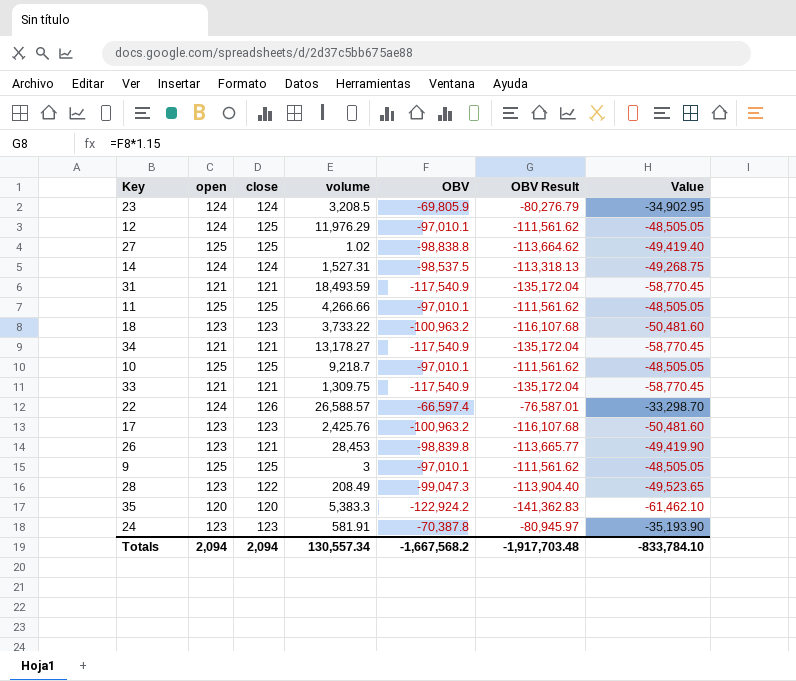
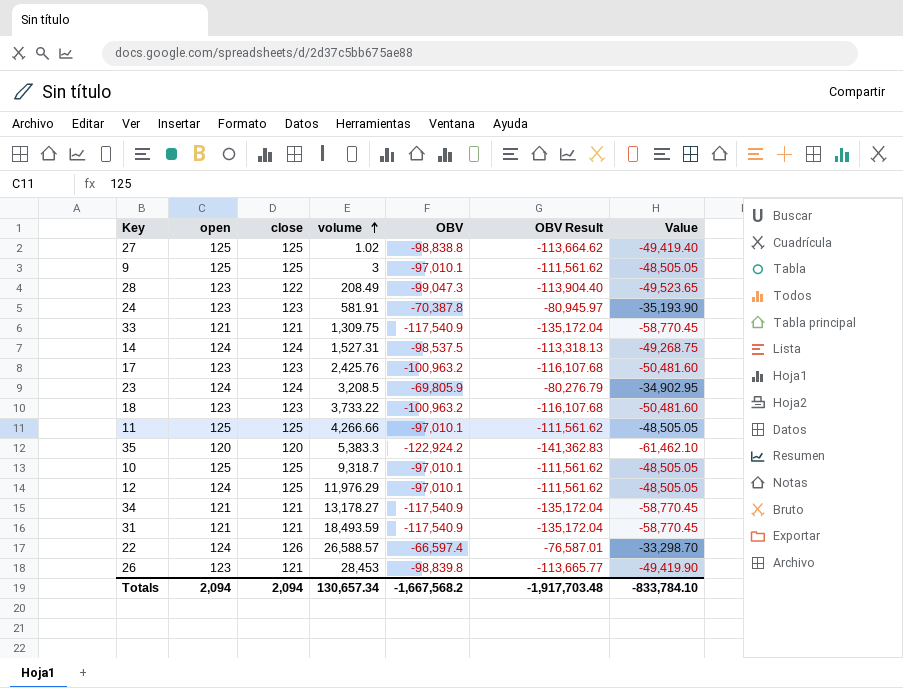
row order: none -> volume ascending
10 | volume: 9,218.7 -> 9,318.7
Totals | volume: 130,557.34 -> 130,657.34

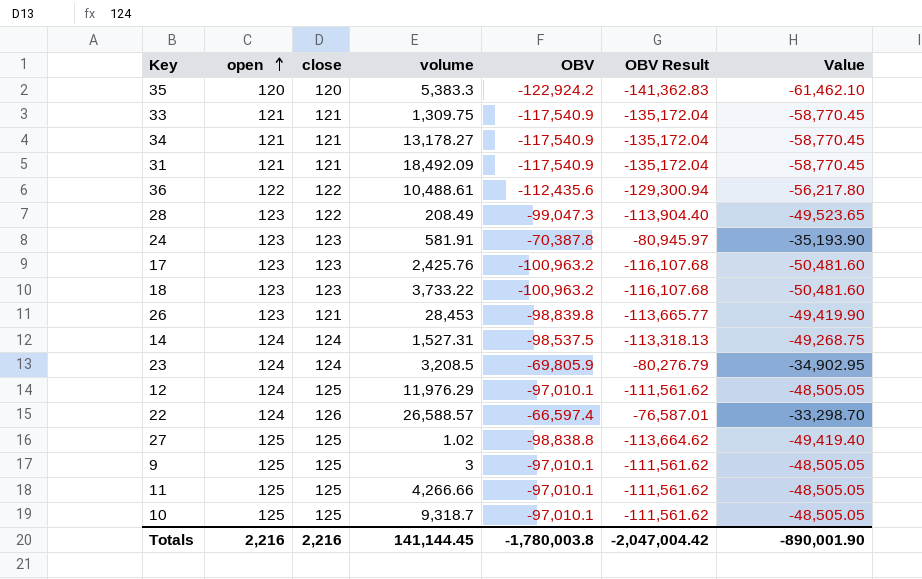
row order: volume ascending -> open ascending
31 | volume: 18,493.59 -> 18,492.09
row 36: none -> 122 | 122 | 10,488.61 | -112,435.6 | -129,300.94 | -56,217.80
Totals | open: 2,094 -> 2,216
Totals | close: 2,094 -> 2,216
Totals | volume: 130,657.34 -> 141,144.45
Totals | OBV: -1,667,568.2 -> -1,780,003.8
Totals | OBV Result: -1,917,703.48 -> -2,047,004.42
Totals | Value: -833,784.10 -> -890,001.90

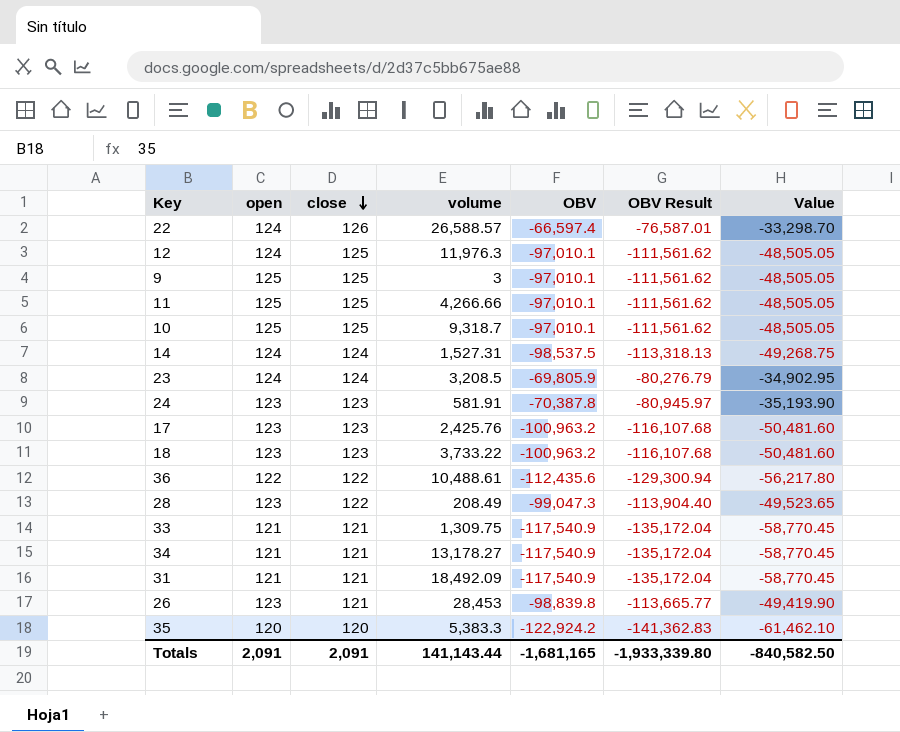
row order: open ascending -> close descending
row 27: 125 | 125 | 1.02 | -98,838.8 | -113,664.62 | -49,419.40 -> none
12 | volume: 11,976.29 -> 11,976.3
Totals | open: 2,216 -> 2,091
Totals | close: 2,216 -> 2,091
Totals | volume: 141,144.45 -> 141,143.44
Totals | OBV: -1,780,003.8 -> -1,681,165
Totals | OBV Result: -2,047,004.42 -> -1,933,339.80
Totals | Value: -890,001.90 -> -840,582.50

